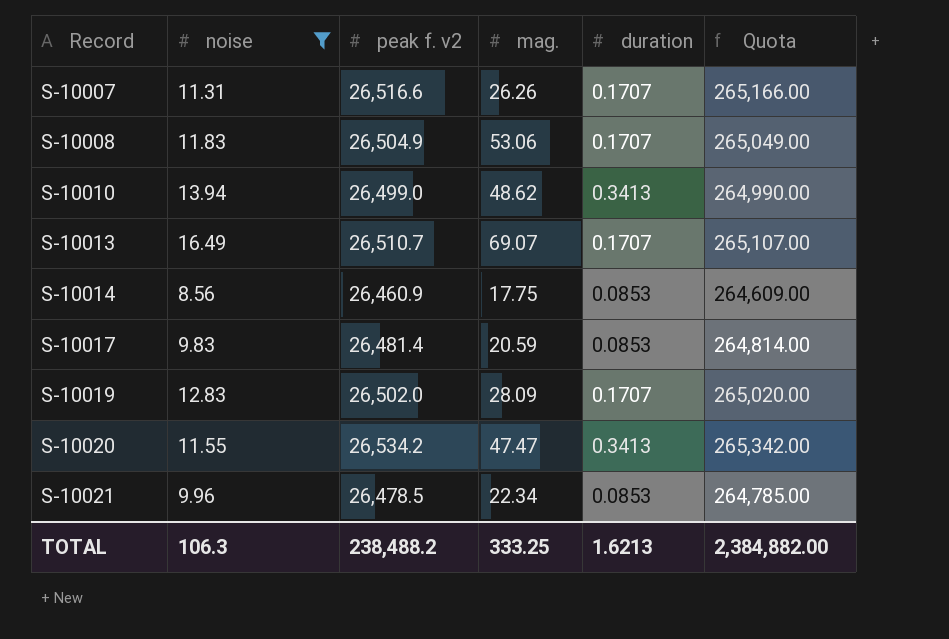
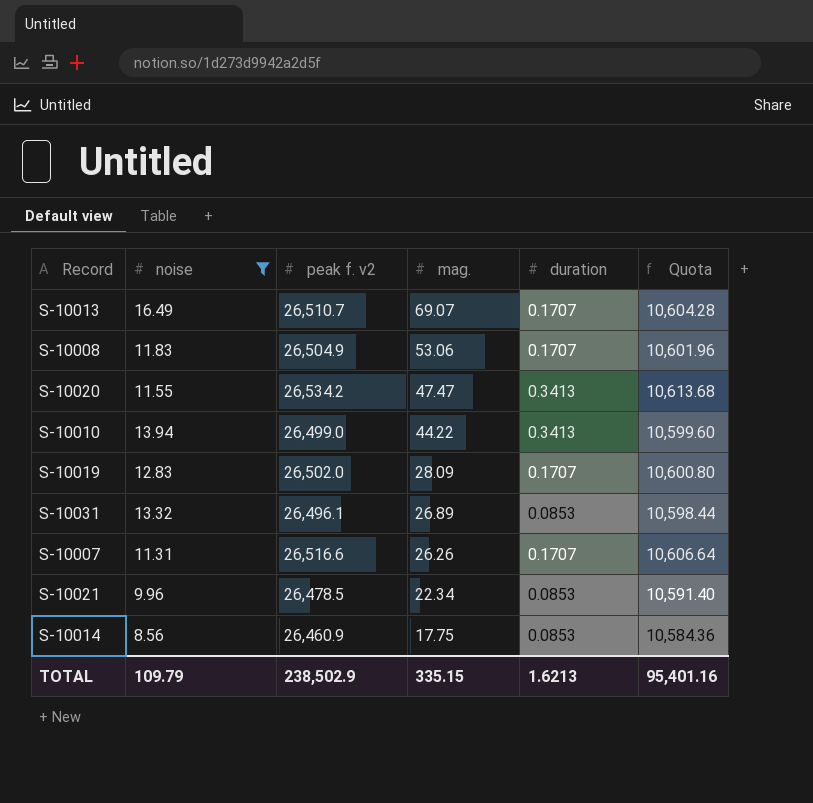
row order: Record ascending -> mag. descending
column Quota | formula: [peak f. v2] * 10 -> [peak f. v2] * 0.4
row S-10017: 9.83 | 26,481.4 | 20.59 | 0.0853 | 264,814.00 -> none
S-10010 | mag.: 48.62 -> 44.22
row S-10031: none -> 13.32 | 26,496.1 | 26.89 | 0.0853 | 10,598.44
TOTAL | noise: 106.3 -> 109.79
TOTAL | peak f. v2: 238,488.2 -> 238,502.9
TOTAL | mag.: 333.25 -> 335.15
TOTAL | Quota: 2,384,882.00 -> 95,401.16

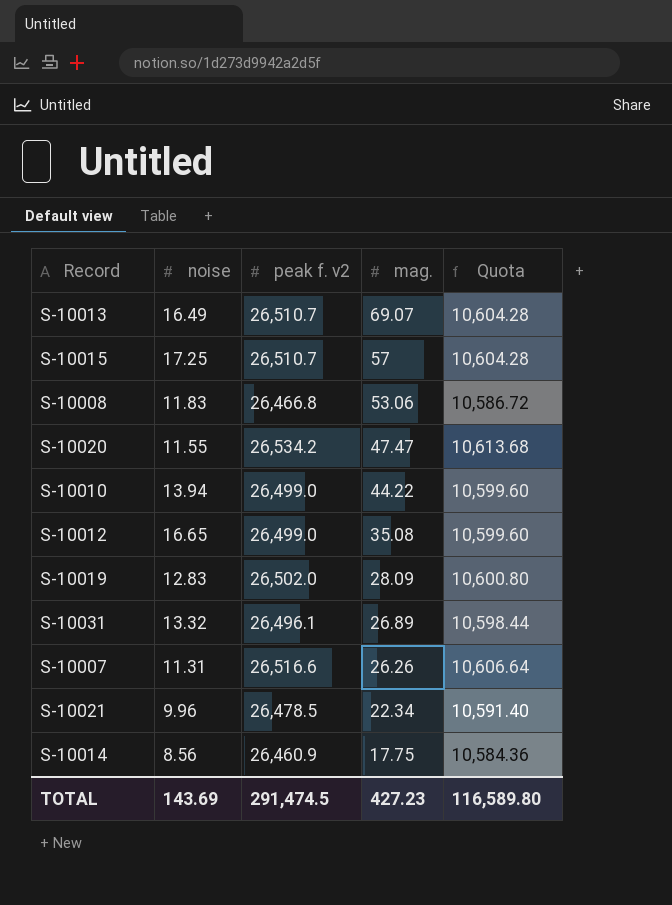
filter: noise <= 16.49 -> none
column duration | position: 5 -> none
S-10008 | peak f. v2: 26,504.9 -> 26,466.8
S-10008 | Quota: 10,601.96 -> 10,586.72
TOTAL | noise: 109.79 -> 143.69
TOTAL | peak f. v2: 238,502.9 -> 291,474.5
TOTAL | mag.: 335.15 -> 427.23
TOTAL | Quota: 95,401.16 -> 116,589.80

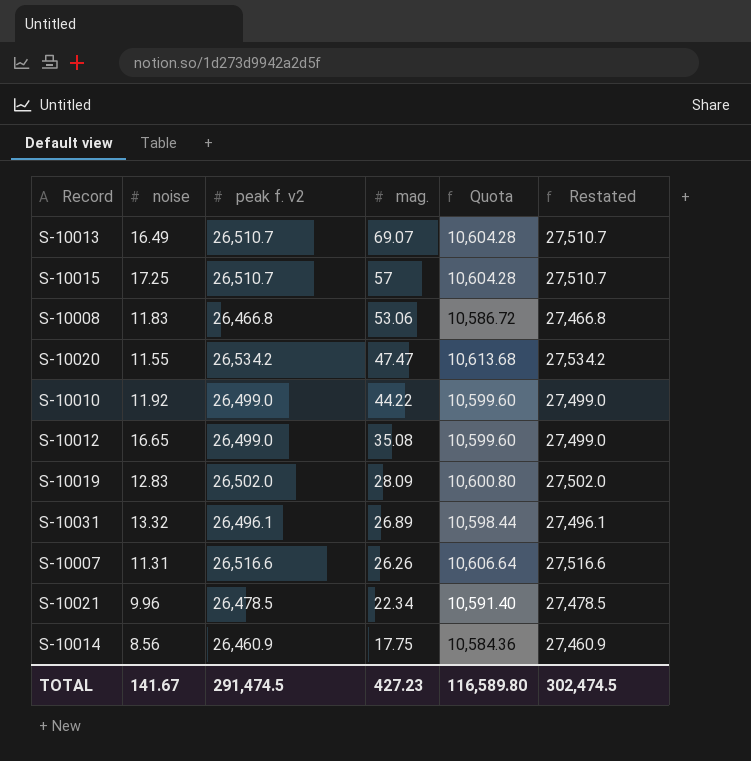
column Restated | formula: none -> [peak f. v2] + 1000
S-10010 | noise: 13.94 -> 11.92
TOTAL | noise: 143.69 -> 141.67

